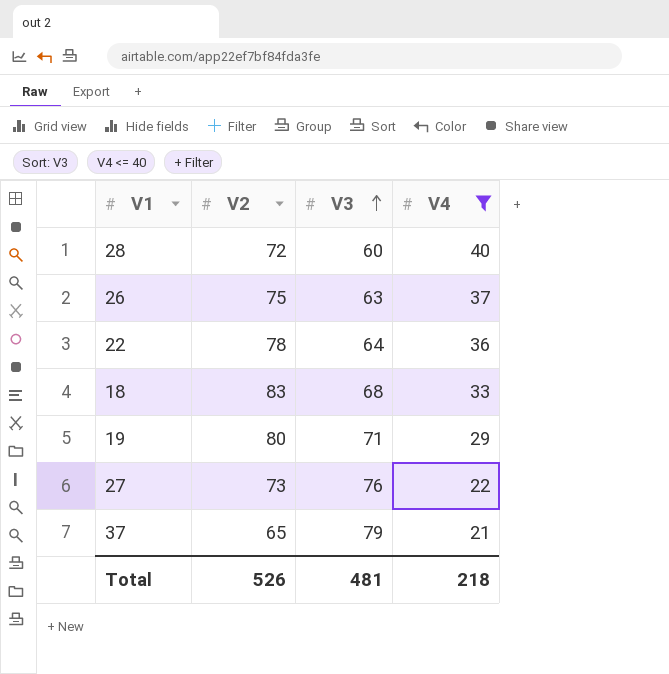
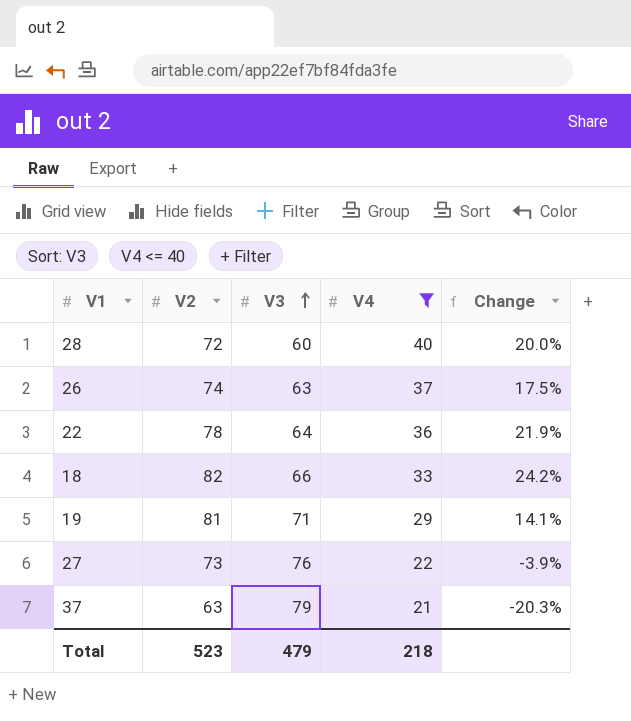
column Change | formula: none -> ([V2] - [V3]) / [V3]
26 | V2: 75 -> 74
18 | V2: 83 -> 82
18 | V3: 68 -> 66
19 | V2: 80 -> 81
37 | V2: 65 -> 63
Total | V2: 526 -> 523
Total | V3: 481 -> 479

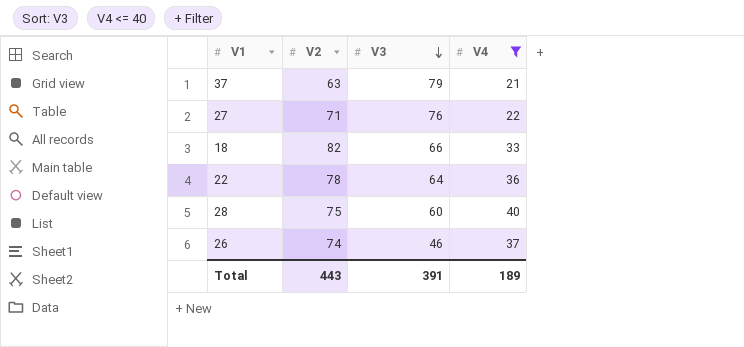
row order: V3 ascending -> V3 descending
column Change | formula: ([V2] - [V3]) / [V3] -> none
row 19: 81 | 71 | 29 | 14.1% -> none
27 | V2: 73 -> 71
28 | V2: 72 -> 75
26 | V3: 63 -> 46
Total | V2: 523 -> 443
Total | V3: 479 -> 391
Total | V4: 218 -> 189

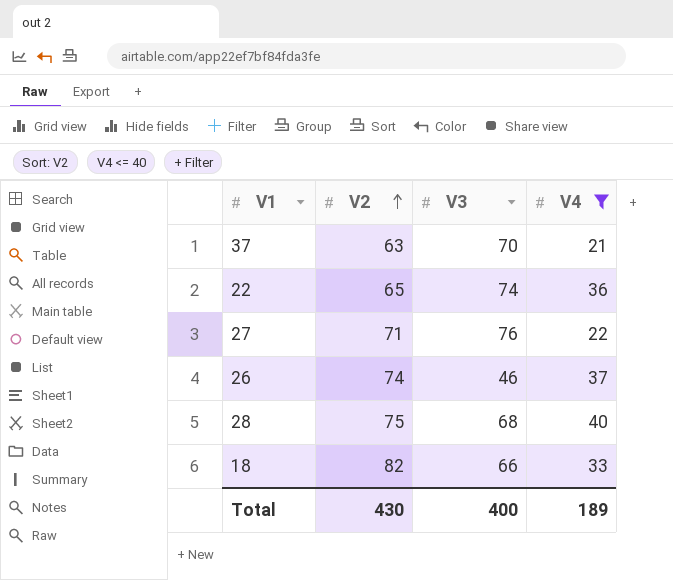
row order: V3 descending -> V2 ascending
37 | V3: 79 -> 70
22 | V2: 78 -> 65
22 | V3: 64 -> 74
28 | V3: 60 -> 68
Total | V2: 443 -> 430
Total | V3: 391 -> 400

